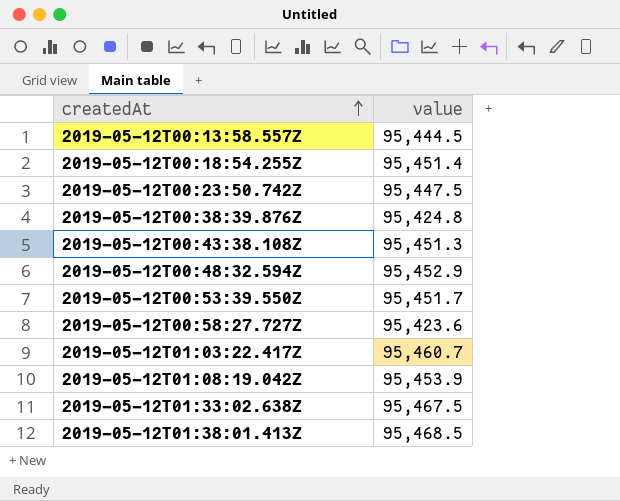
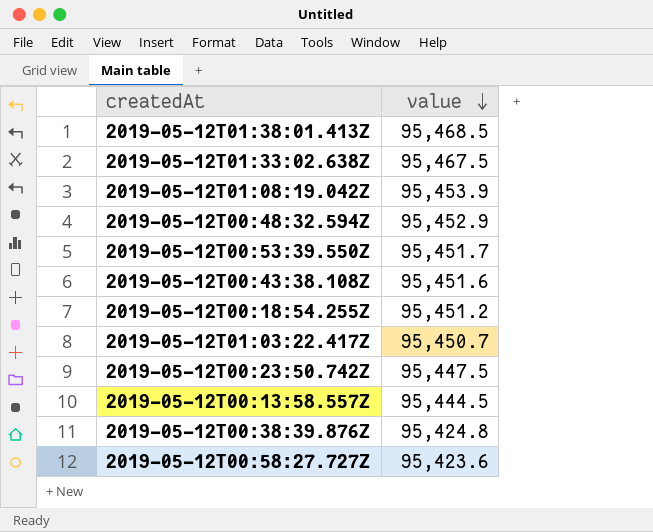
row order: createdAt ascending -> value descending
2019-05-12T00:43:38.108Z | value: 95,451.3 -> 95,451.6
2019-05-12T00:18:54.255Z | value: 95,451.4 -> 95,451.2
2019-05-12T01:03:22.417Z | value: 95,460.7 -> 95,450.7

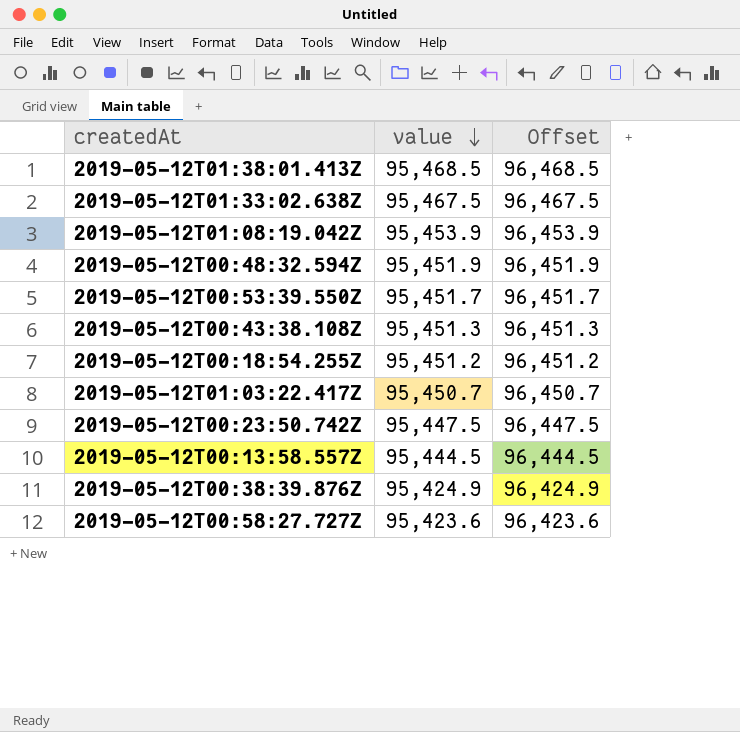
column Offset | formula: none -> [value] + 1000
2019-05-12T00:48:32.594Z | value: 95,452.9 -> 95,451.9
2019-05-12T00:43:38.108Z | value: 95,451.6 -> 95,451.3
2019-05-12T00:38:39.876Z | value: 95,424.8 -> 95,424.9

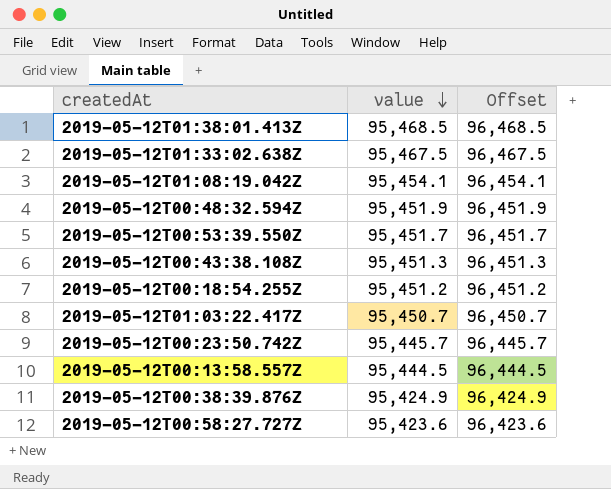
2019-05-12T01:08:19.042Z | value: 95,453.9 -> 95,454.1
2019-05-12T01:08:19.042Z | Offset: 96,453.9 -> 96,454.1
2019-05-12T00:23:50.742Z | value: 95,447.5 -> 95,445.7
2019-05-12T00:23:50.742Z | Offset: 96,447.5 -> 96,445.7

